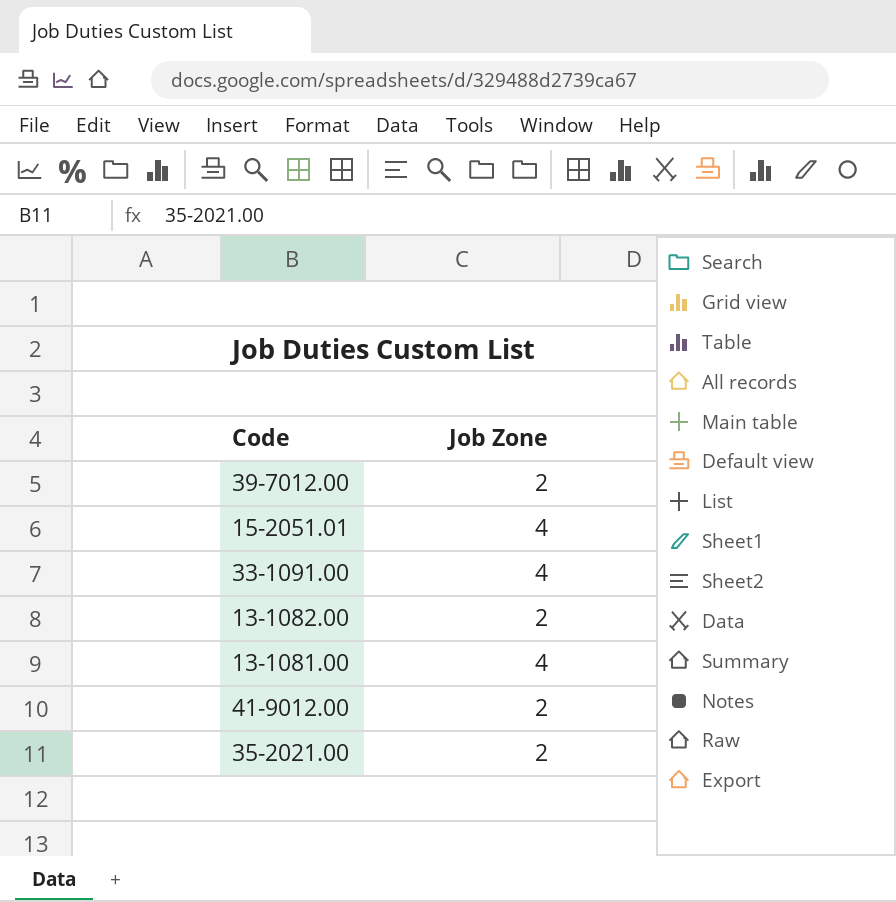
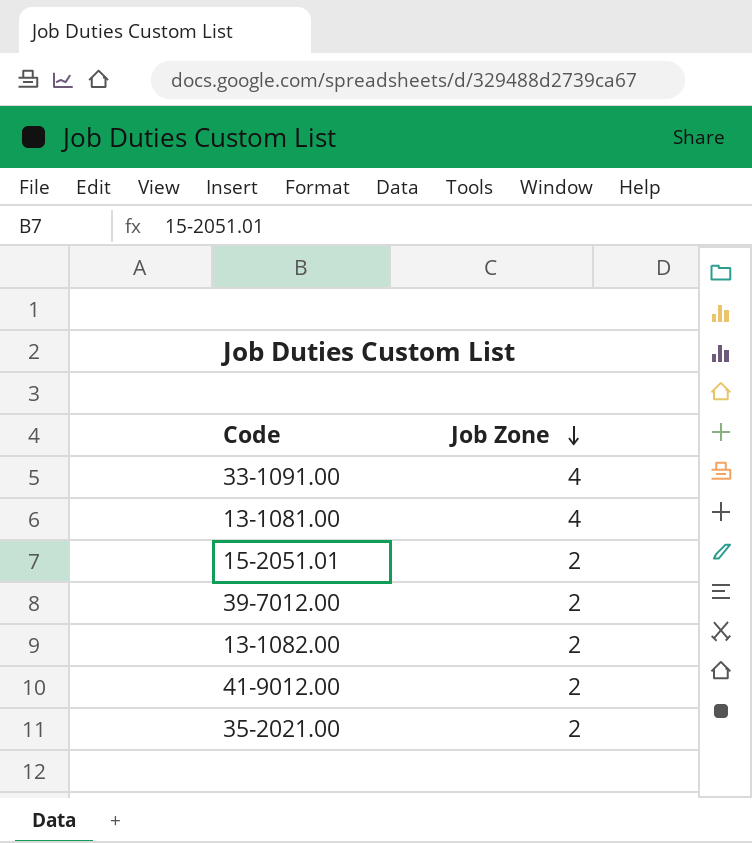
row order: none -> Job Zone descending
15-2051.01 | Job Zone: 4 -> 2

